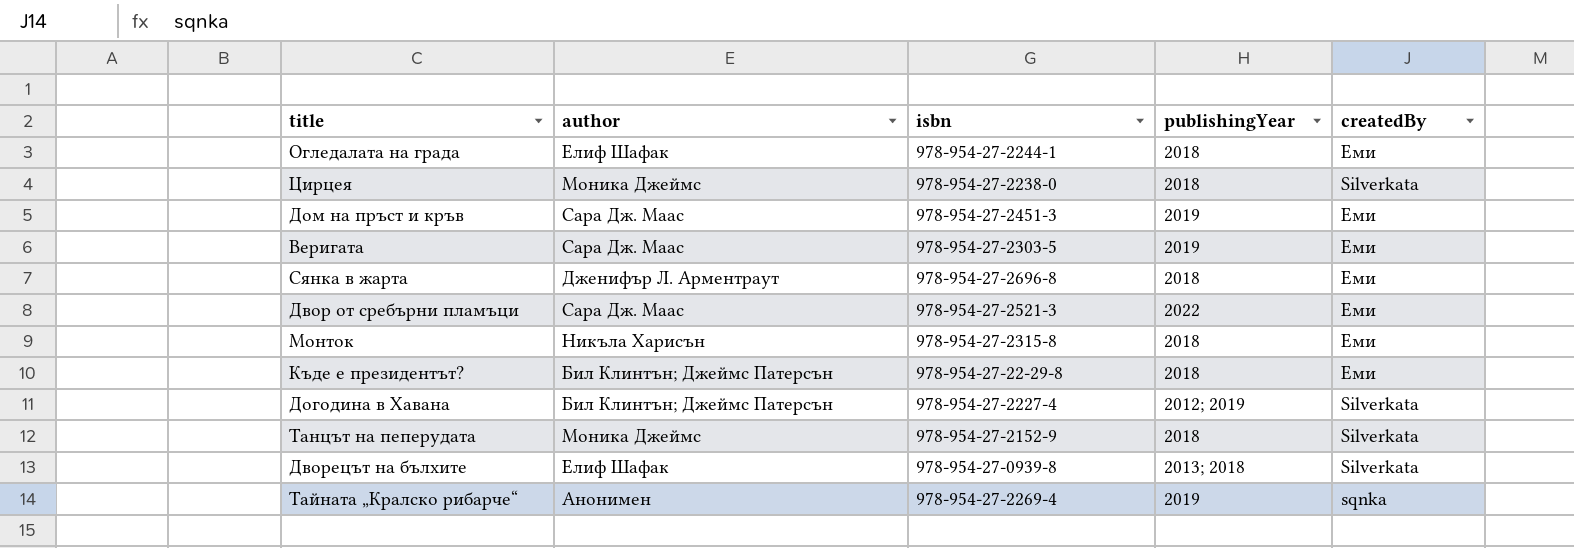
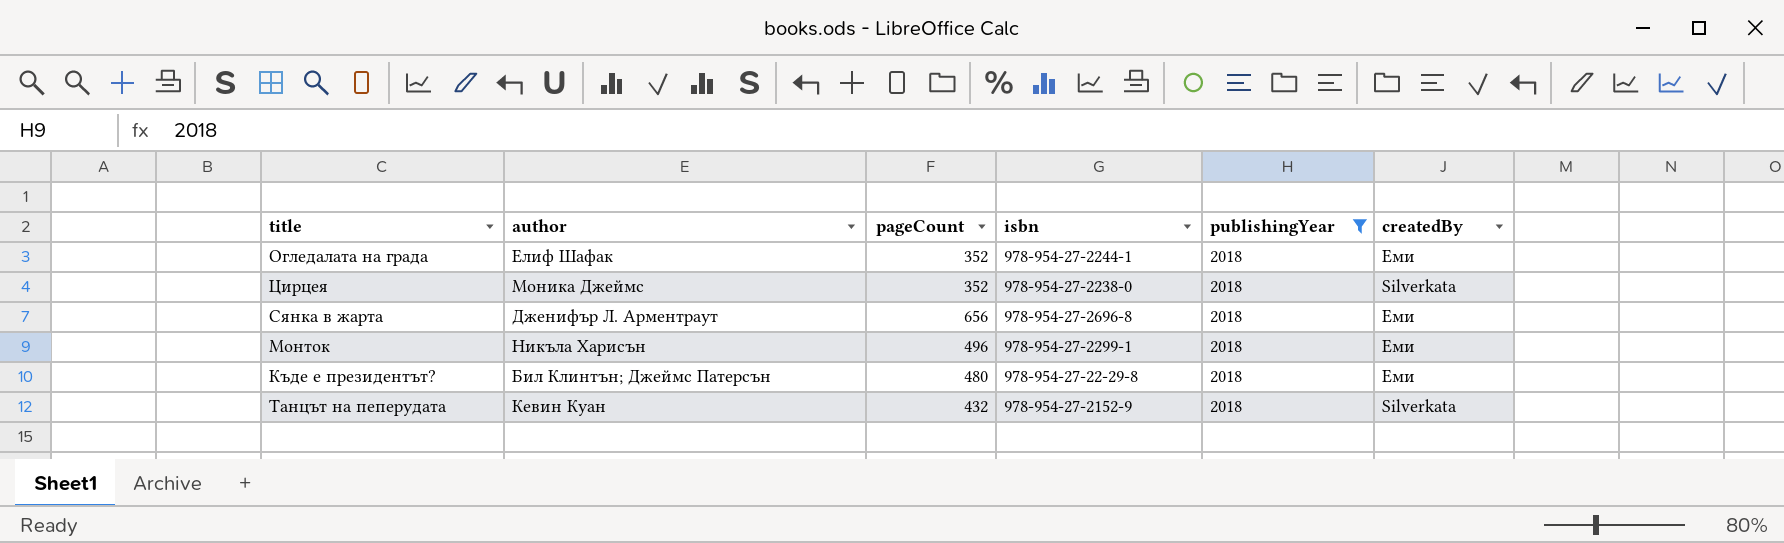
filter: none -> publishingYear = 2018
column pageCount | position: none -> 3
Монток | isbn: 978-954-27-2315-8 -> 978-954-27-2299-1
Танцът на пеперудата | author: Моника Джеймс -> Кевин Куан

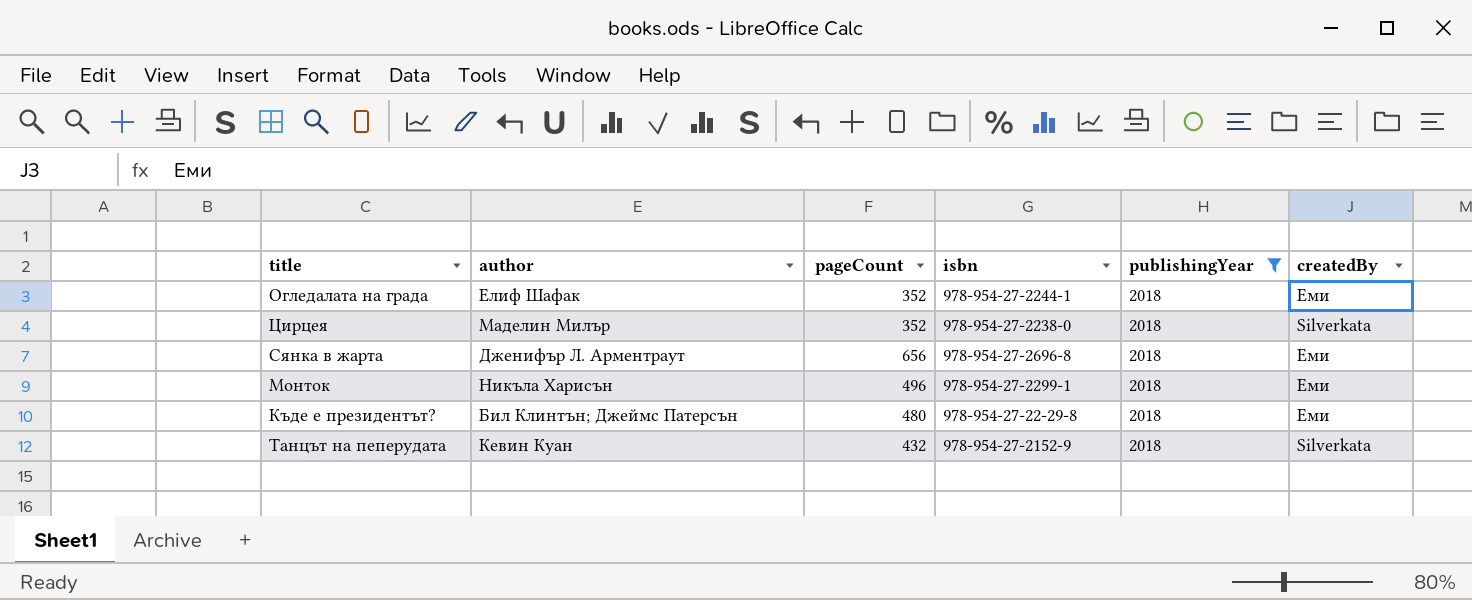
Цирцея | author: Моника Джеймс -> Маделин Милър

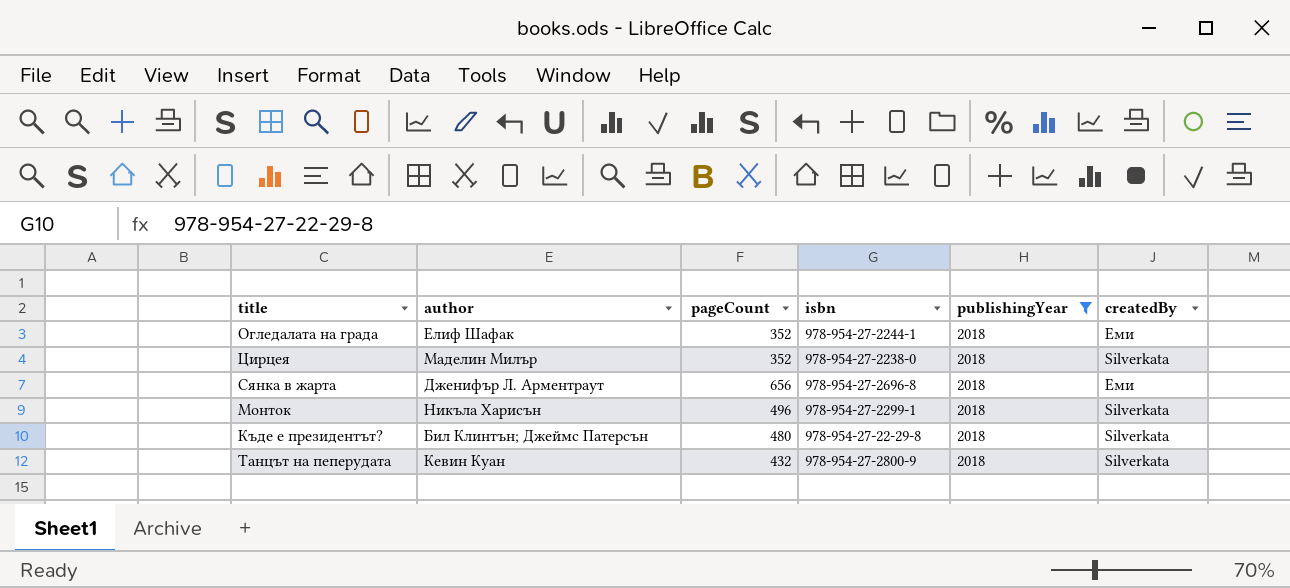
Монток | createdBy: Еми -> Silverkata
Къде е президентът? | createdBy: Еми -> Silverkata
Танцът на пеперудата | isbn: 978-954-27-2152-9 -> 978-954-27-2800-9

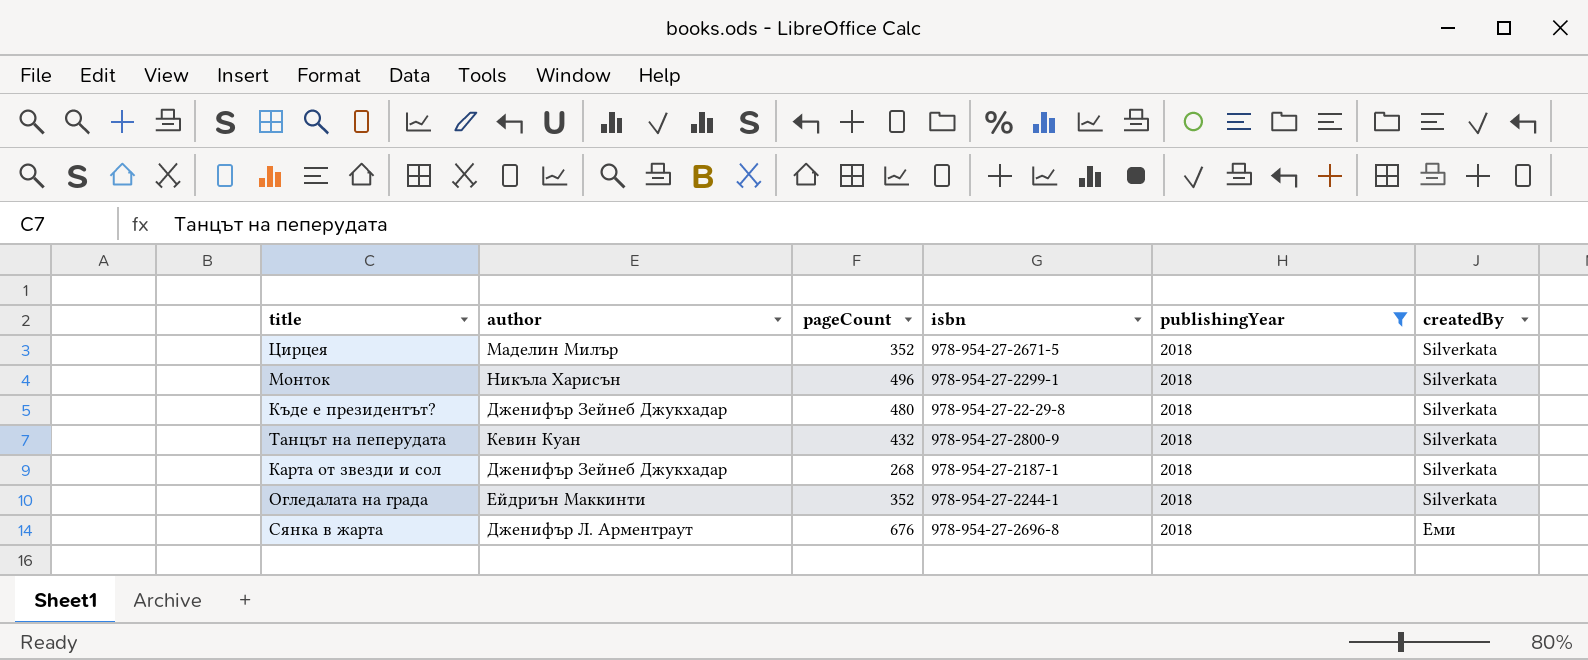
row order: none -> createdBy ascending
Цирцея | isbn: 978-954-27-2238-0 -> 978-954-27-2671-5
Къде е президентът? | author: Бил Клинтън; Джеймс Патерсън -> Дженифър Зейнеб Джукхадар
row Карта от звезди и сол: none -> Дженифър Зейнеб Джукхадар | 268 | 978-954-27-2187-1 | 2018 | Silverkata
Огледалата на града | author: Елиф Шафак -> Ейдриън Маккинти
Огледалата на града | createdBy: Еми -> Silverkata
Сянка в жарта | pageCount: 656 -> 676

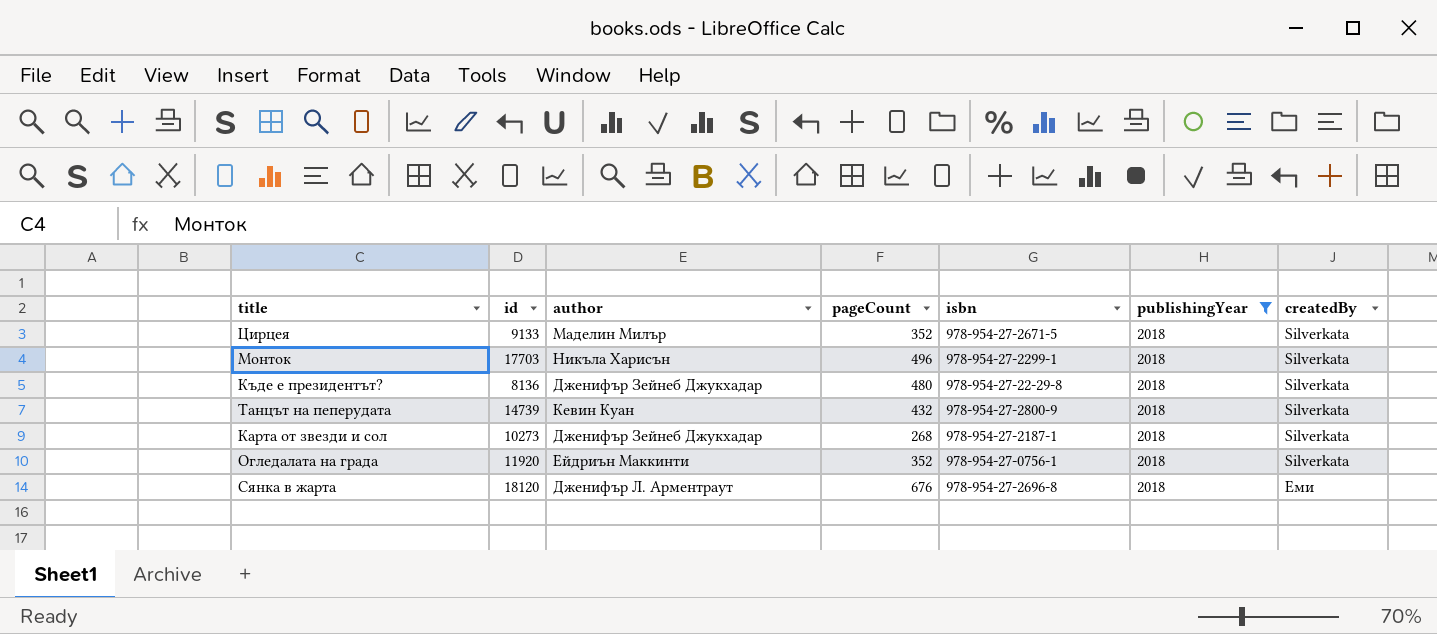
column id | position: none -> 2
Огледалата на града | isbn: 978-954-27-2244-1 -> 978-954-27-0756-1

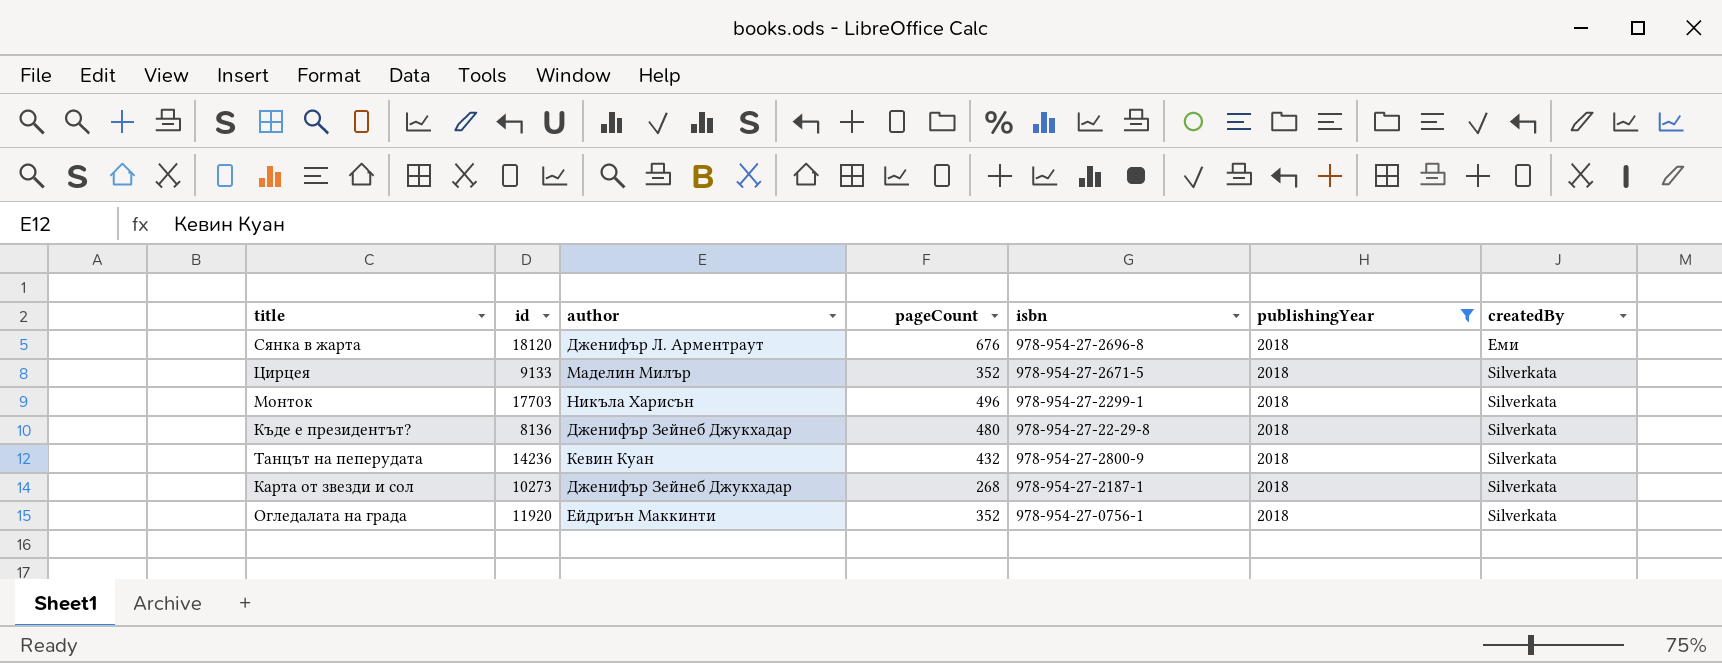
row order: createdBy ascending -> createdBy descending
Танцът на пеперудата | id: 14739 -> 14236

